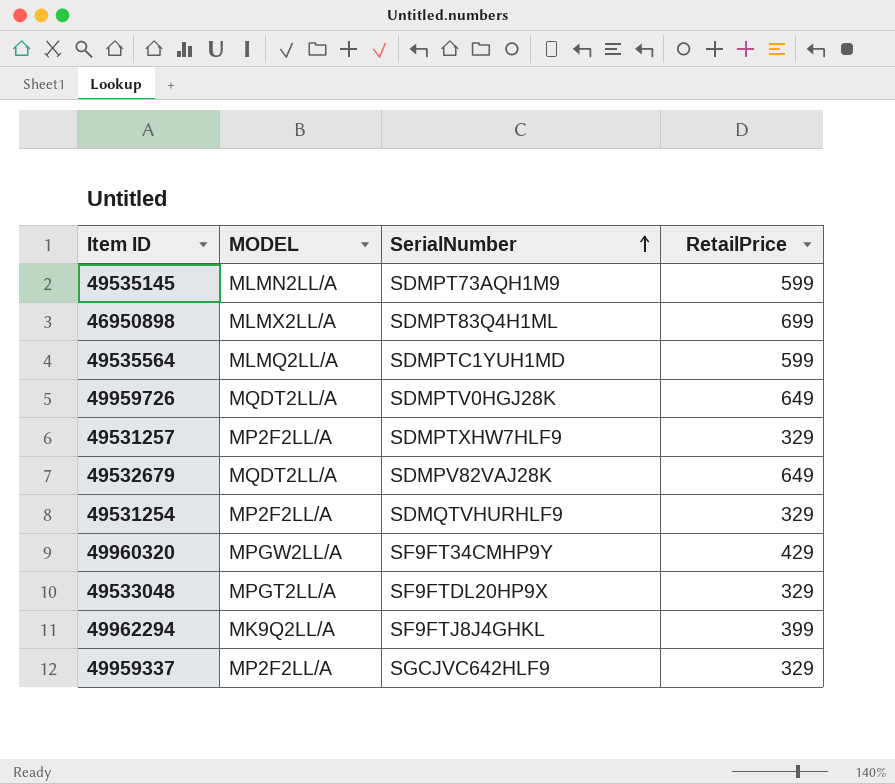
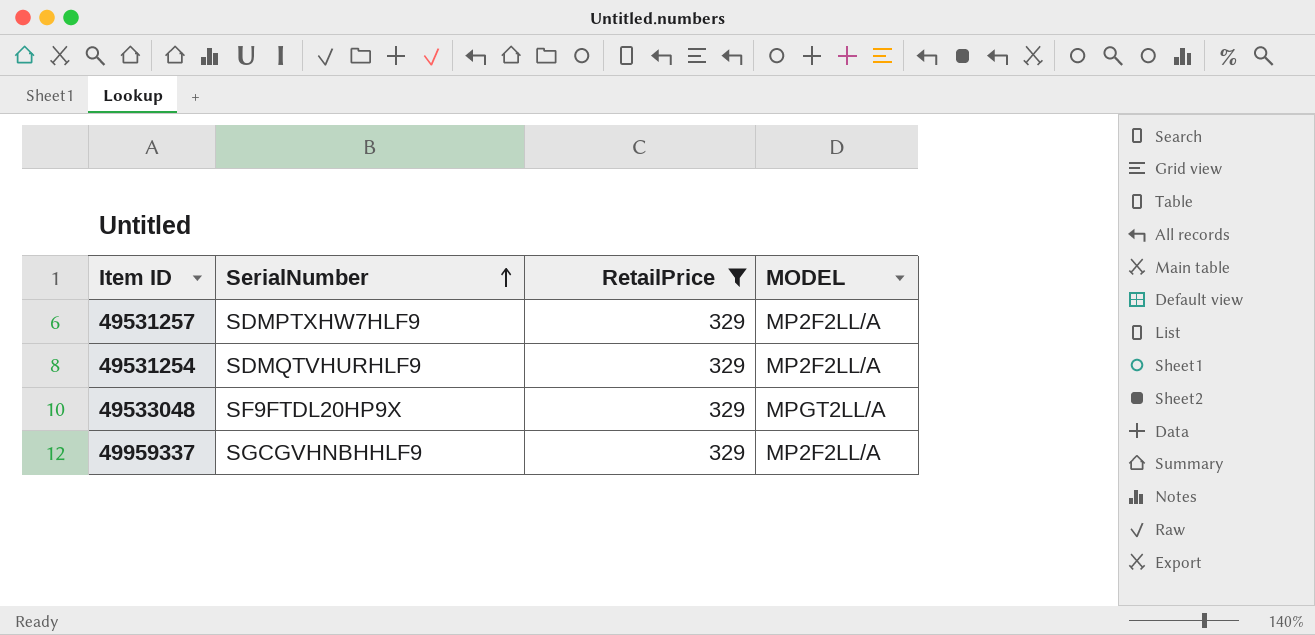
filter: none -> RetailPrice = 329
column MODEL | position: 2 -> 4
49959337 | SerialNumber: SGCJVC642HLF9 -> SGCGVHNBHHLF9

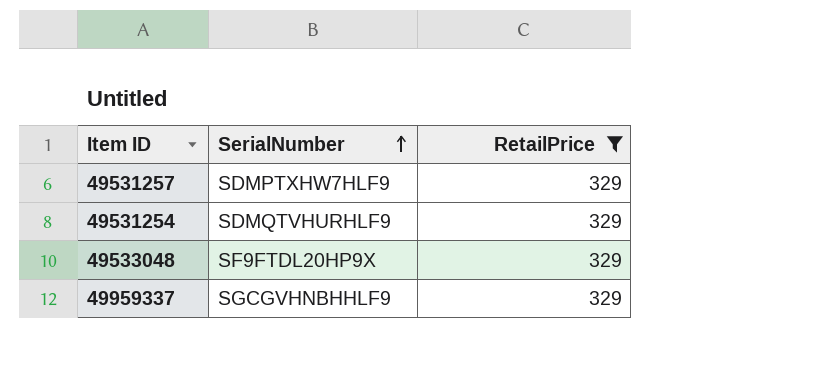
column MODEL | position: 4 -> none

